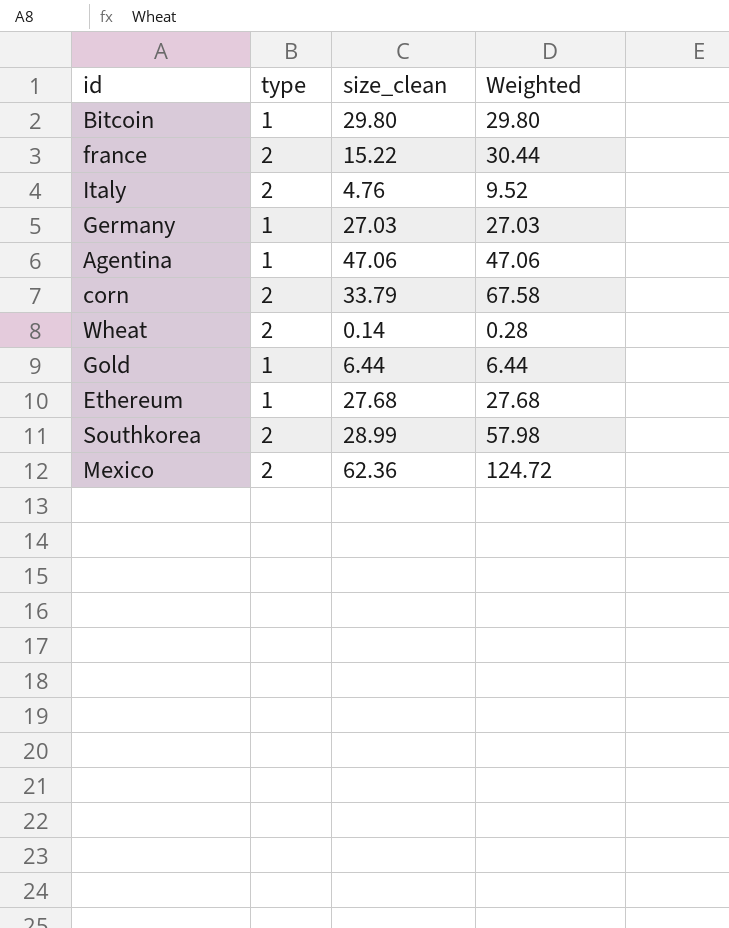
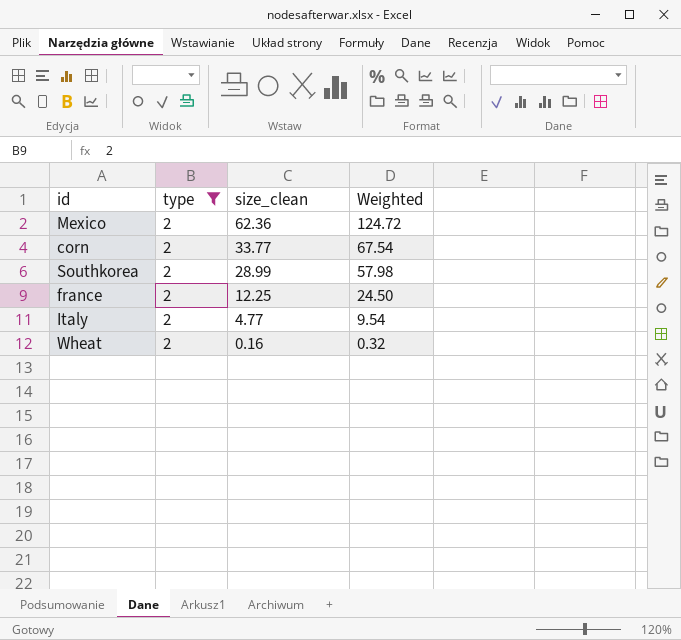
filter: none -> type = 2
row order: none -> size_clean descending
corn | size_clean: 33.79 -> 33.77
corn | Weighted: 67.58 -> 67.54
france | size_clean: 15.22 -> 12.25
france | Weighted: 30.44 -> 24.50
Italy | size_clean: 4.76 -> 4.77
Italy | Weighted: 9.52 -> 9.54
Wheat | size_clean: 0.14 -> 0.16
Wheat | Weighted: 0.28 -> 0.32

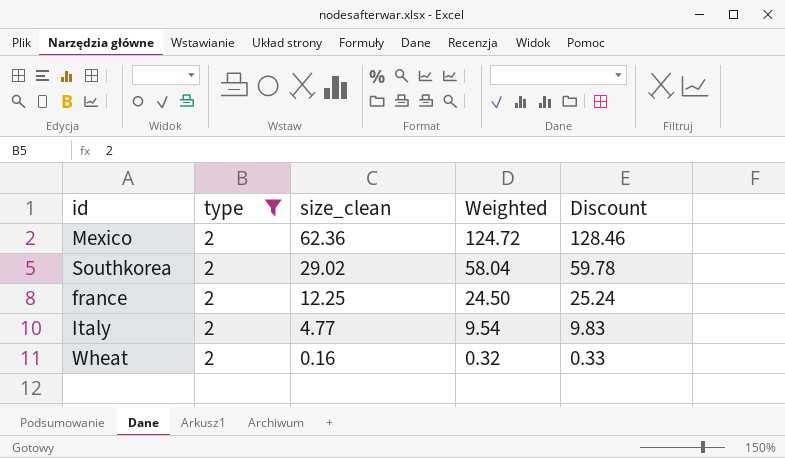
column Discount | formula: none -> [Weighted] * 1.03
row corn: 2 | 33.77 | 67.54 -> none
Southkorea | size_clean: 28.99 -> 29.02
Southkorea | Weighted: 57.98 -> 58.04

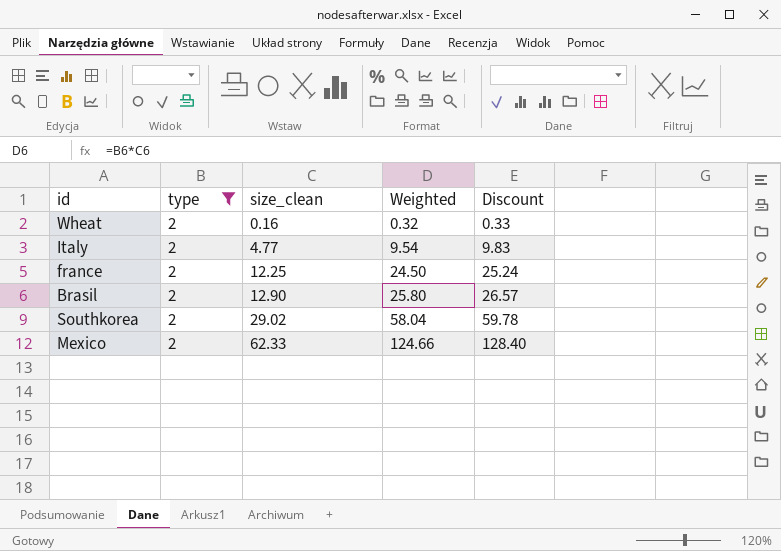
row order: size_clean descending -> size_clean ascending
row Brasil: none -> 2 | 12.90 | 25.80 | 26.57
Mexico | size_clean: 62.36 -> 62.33
Mexico | Weighted: 124.72 -> 124.66
Mexico | Discount: 128.46 -> 128.40

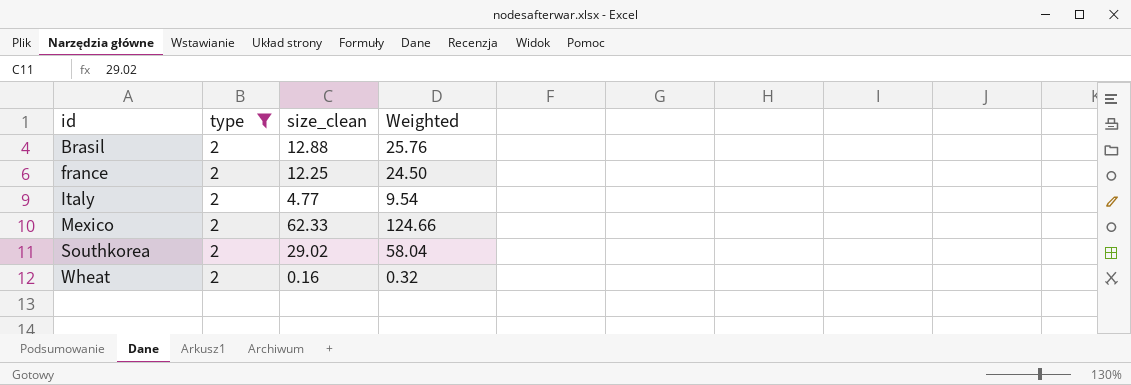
row order: size_clean ascending -> id ascending
column Discount | formula: [Weighted] * 1.03 -> none
Brasil | size_clean: 12.90 -> 12.88
Brasil | Weighted: 25.80 -> 25.76

